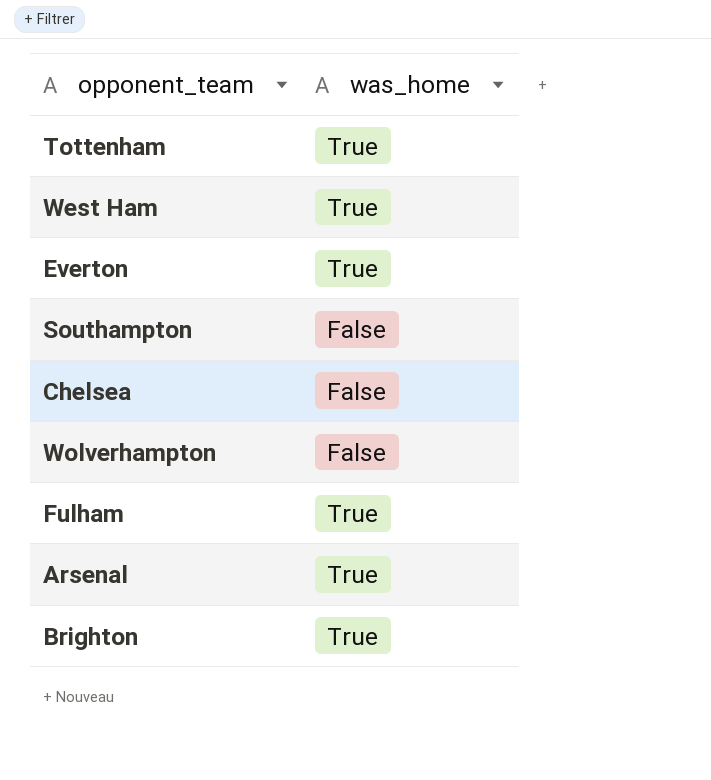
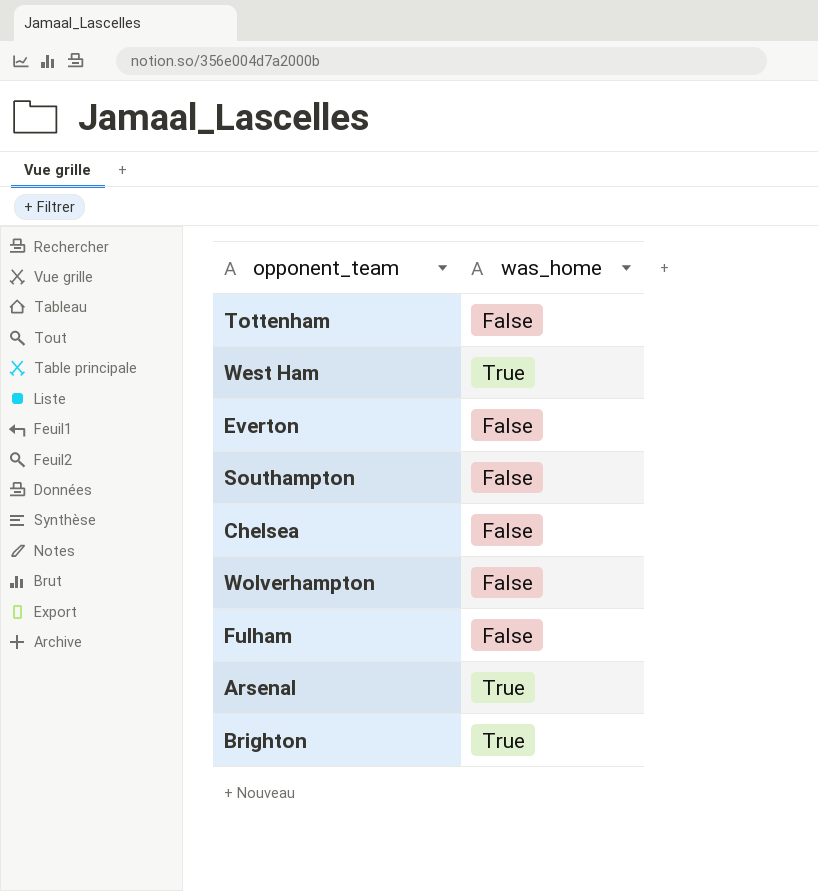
Tottenham | was_home: True -> False
Everton | was_home: True -> False
Fulham | was_home: True -> False

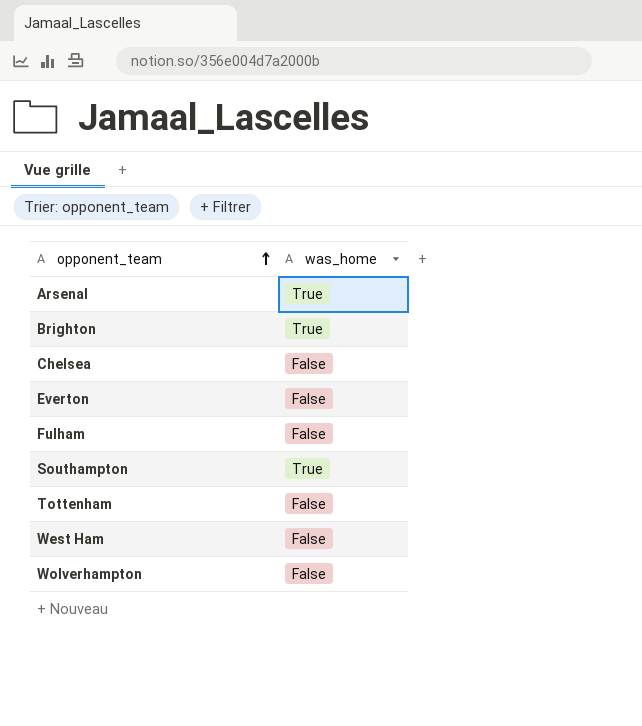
row order: none -> opponent_team ascending
Southampton | was_home: False -> True
West Ham | was_home: True -> False

